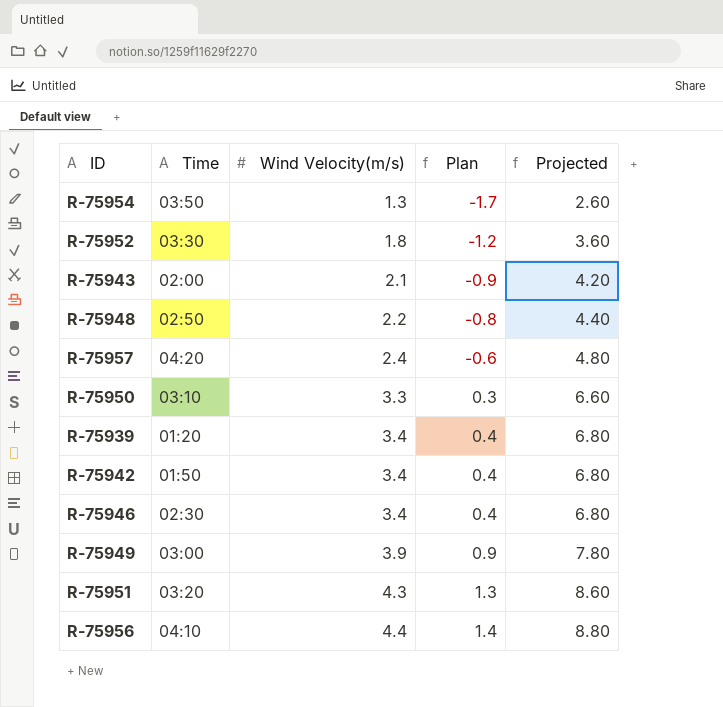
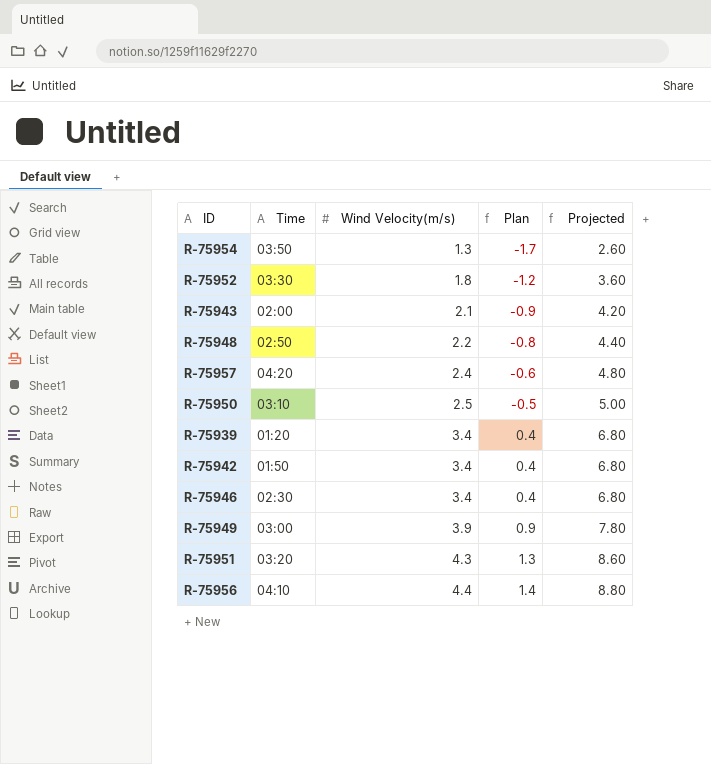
R-75950 | Wind Velocity(m/s): 3.3 -> 2.5
R-75950 | Plan: 0.3 -> -0.5
R-75950 | Projected: 6.60 -> 5.00

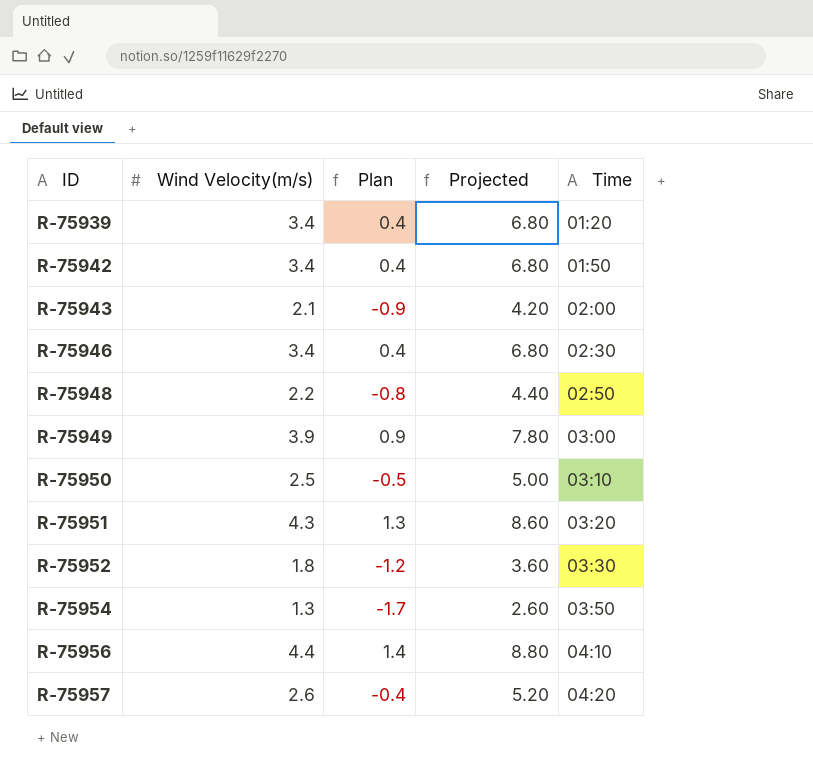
row order: Wind Velocity(m/s) ascending -> ID ascending
column Time | position: 2 -> 5
R-75957 | Wind Velocity(m/s): 2.4 -> 2.6
R-75957 | Plan: -0.6 -> -0.4
R-75957 | Projected: 4.80 -> 5.20

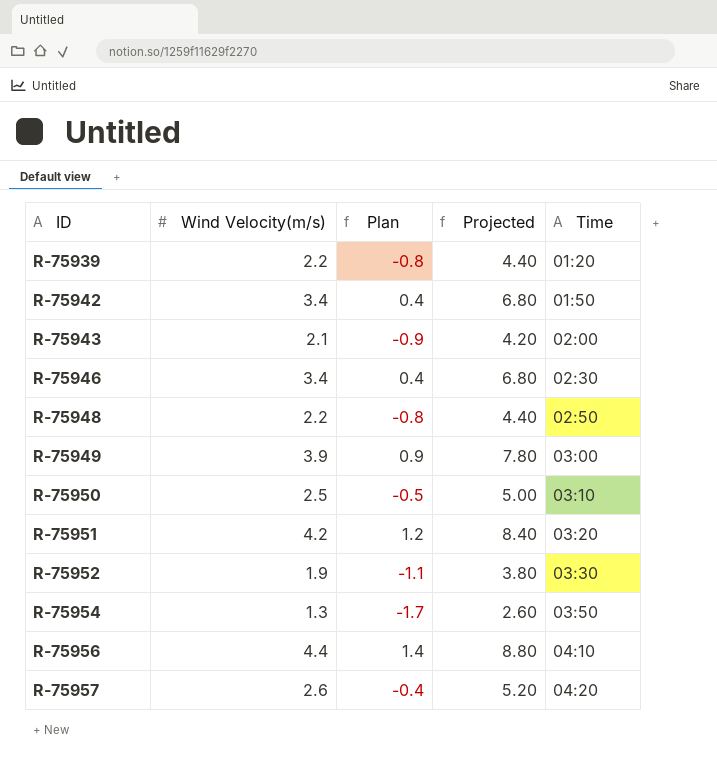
R-75939 | Wind Velocity(m/s): 3.4 -> 2.2
R-75939 | Plan: 0.4 -> -0.8
R-75939 | Projected: 6.80 -> 4.40
R-75951 | Wind Velocity(m/s): 4.3 -> 4.2
R-75951 | Plan: 1.3 -> 1.2
R-75951 | Projected: 8.60 -> 8.40
R-75952 | Wind Velocity(m/s): 1.8 -> 1.9
R-75952 | Plan: -1.2 -> -1.1
R-75952 | Projected: 3.60 -> 3.80

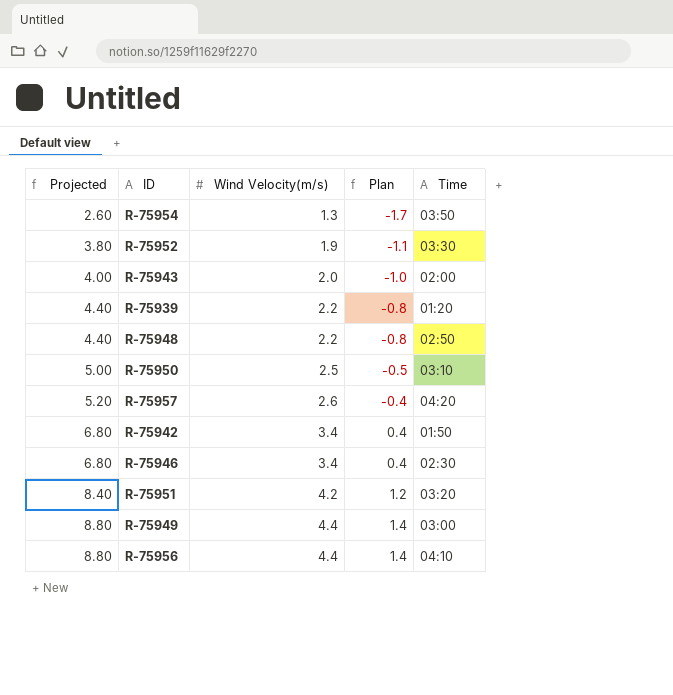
row order: ID ascending -> Projected ascending
column Projected | position: 4 -> 1
R-75943 | Projected: 4.20 -> 4.00
R-75943 | Wind Velocity(m/s): 2.1 -> 2.0
R-75943 | Plan: -0.9 -> -1.0
R-75949 | Projected: 7.80 -> 8.80
R-75949 | Wind Velocity(m/s): 3.9 -> 4.4
R-75949 | Plan: 0.9 -> 1.4

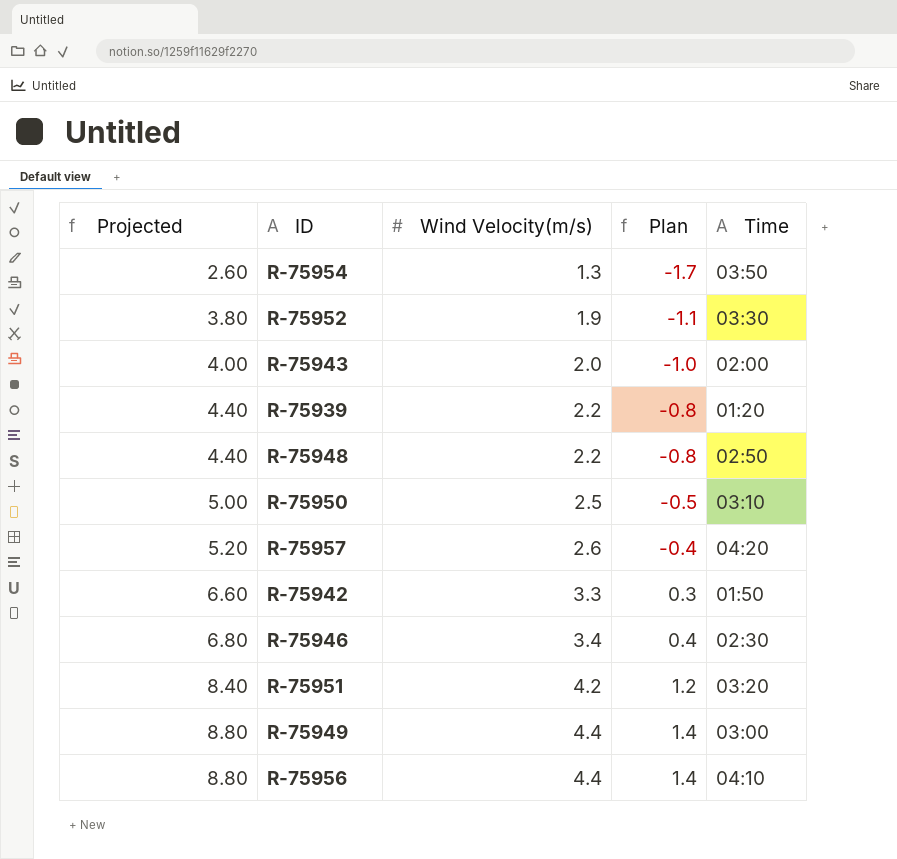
R-75942 | Projected: 6.80 -> 6.60
R-75942 | Wind Velocity(m/s): 3.4 -> 3.3
R-75942 | Plan: 0.4 -> 0.3

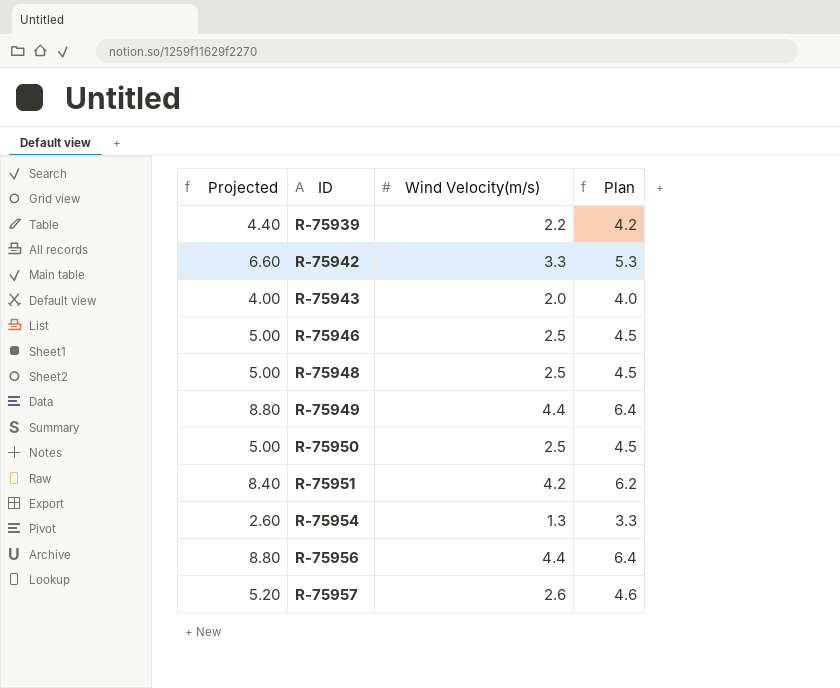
row order: Projected ascending -> ID ascending
column Time | position: 5 -> none
column Plan | formula: [Wind Velocity(m/s)] - 3 -> [Wind Velocity(m/s)] + 2
row R-75952: 3.80 | 1.9 | -1.1 | 03:30 -> none
R-75946 | Projected: 6.80 -> 5.00
R-75946 | Wind Velocity(m/s): 3.4 -> 2.5
R-75948 | Projected: 4.40 -> 5.00
R-75948 | Wind Velocity(m/s): 2.2 -> 2.5

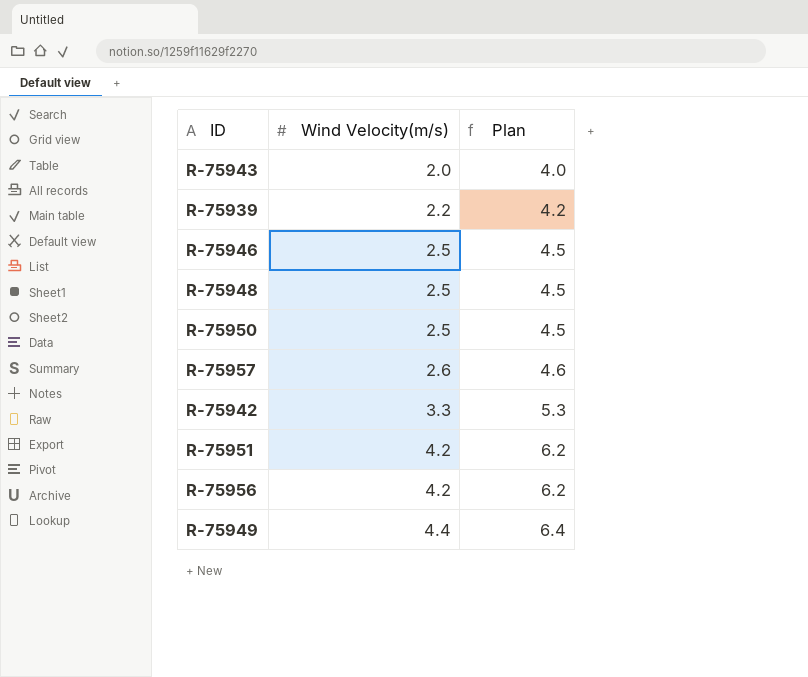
row order: ID ascending -> Wind Velocity(m/s) ascending
column Projected | formula: [Wind Velocity(m/s)] * 2 -> none
row R-75954: 2.60 | 1.3 | 3.3 -> none
R-75956 | Wind Velocity(m/s): 4.4 -> 4.2
R-75956 | Plan: 6.4 -> 6.2

